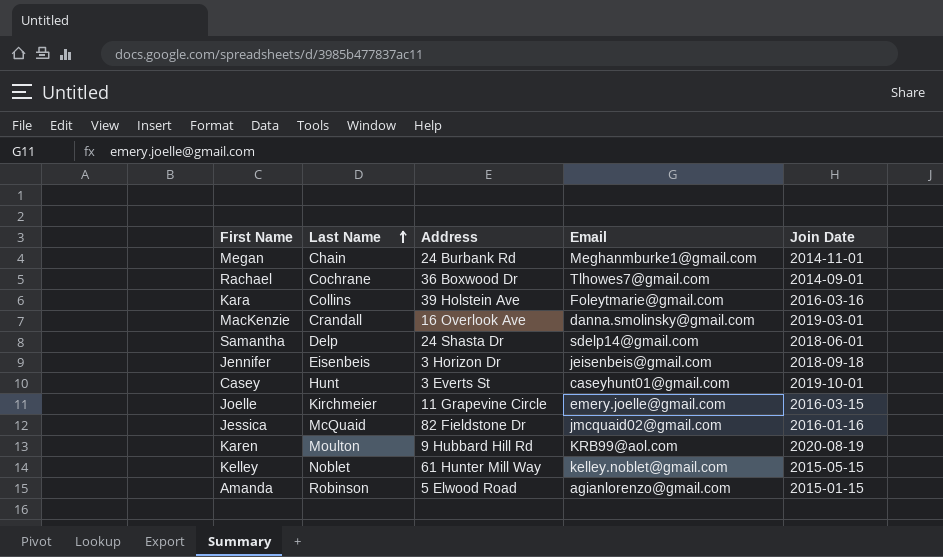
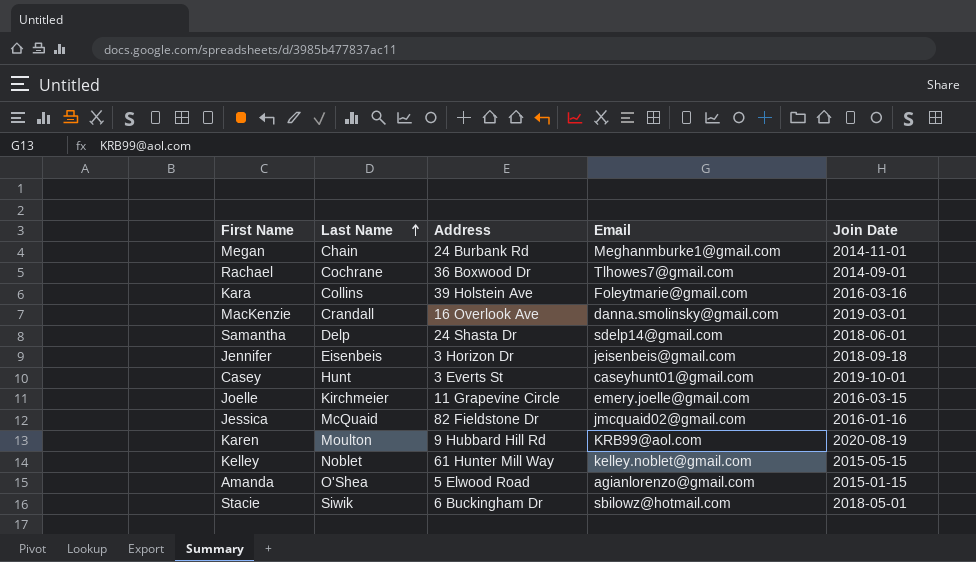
Amanda | Last Name: Robinson -> O'Shea
row Stacie: none -> Siwik | 6 Buckingham Dr | sbilowz@hotmail.com | 2018-05-01

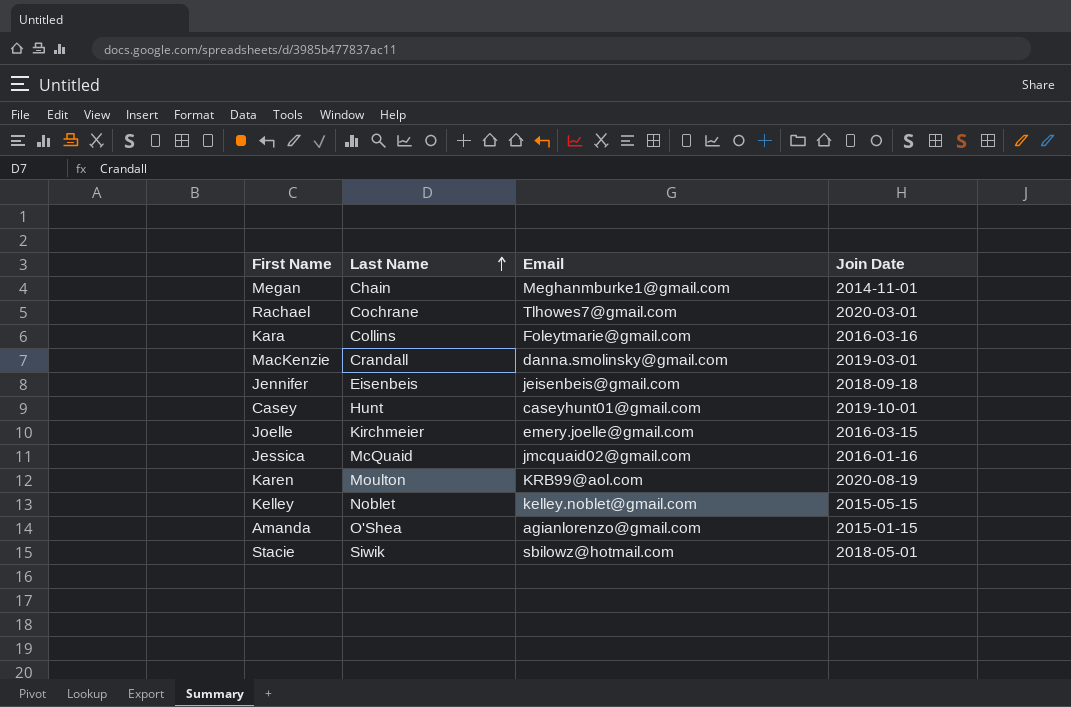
column Address | position: 3 -> none
row Samantha: Delp | 24 Shasta Dr | sdelp14@gmail.com | 2018-06-01 -> none
Rachael | Join Date: 2014-09-01 -> 2020-03-01

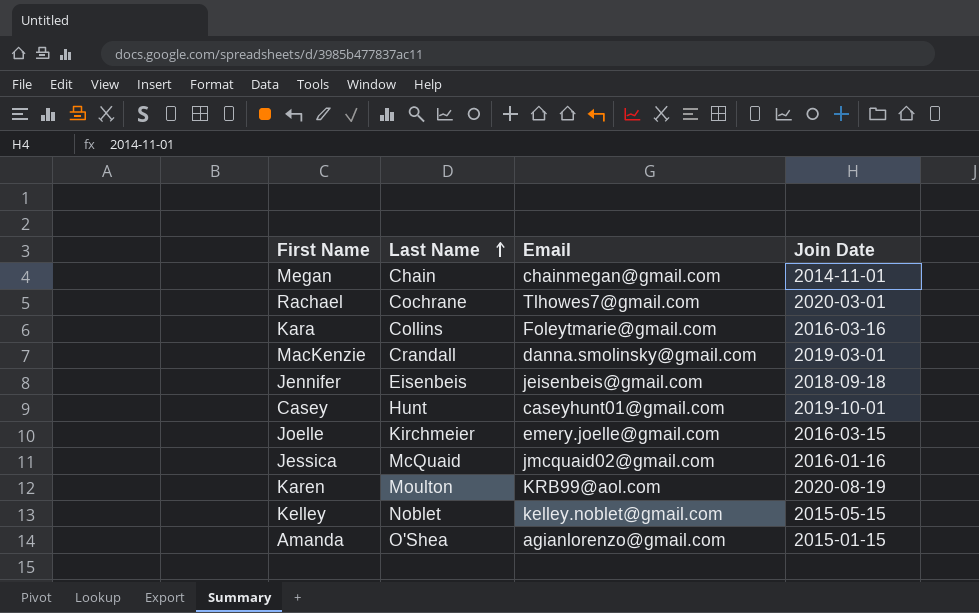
row Stacie: Siwik | sbilowz@hotmail.com | 2018-05-01 -> none
Megan | Email: Meghanmburke1@gmail.com -> chainmegan@gmail.com

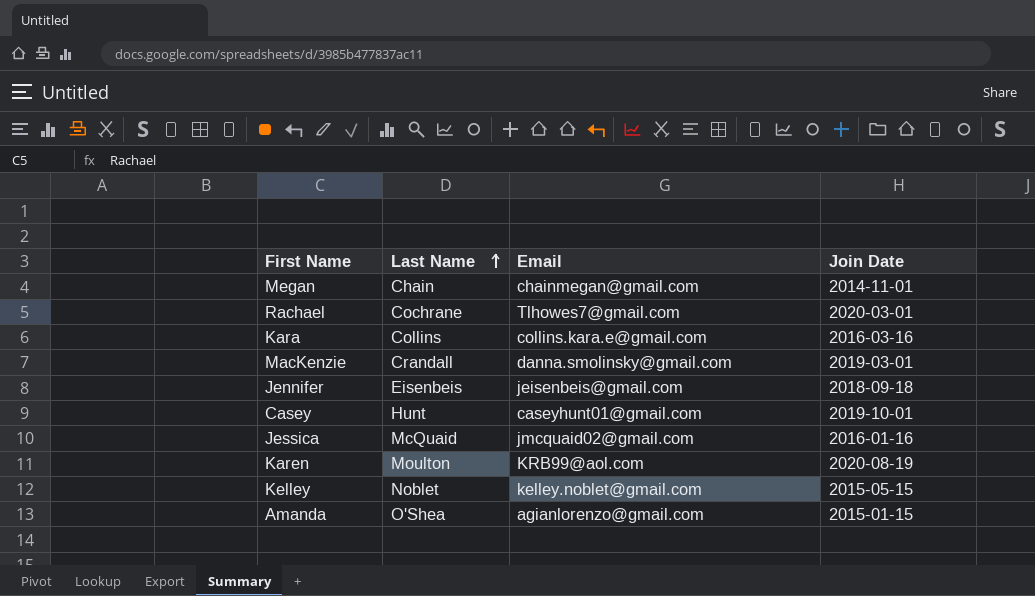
row Joelle: Kirchmeier | emery.joelle@gmail.com | 2016-03-15 -> none
Kara | Email: Foleytmarie@gmail.com -> collins.kara.e@gmail.com

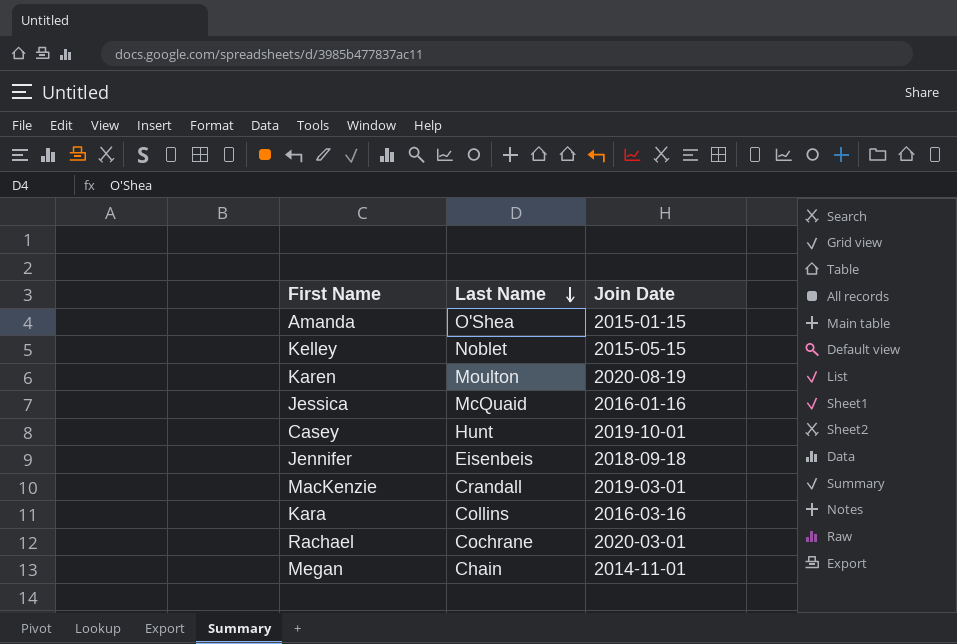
row order: Last Name ascending -> Last Name descending
column Email | position: 3 -> none

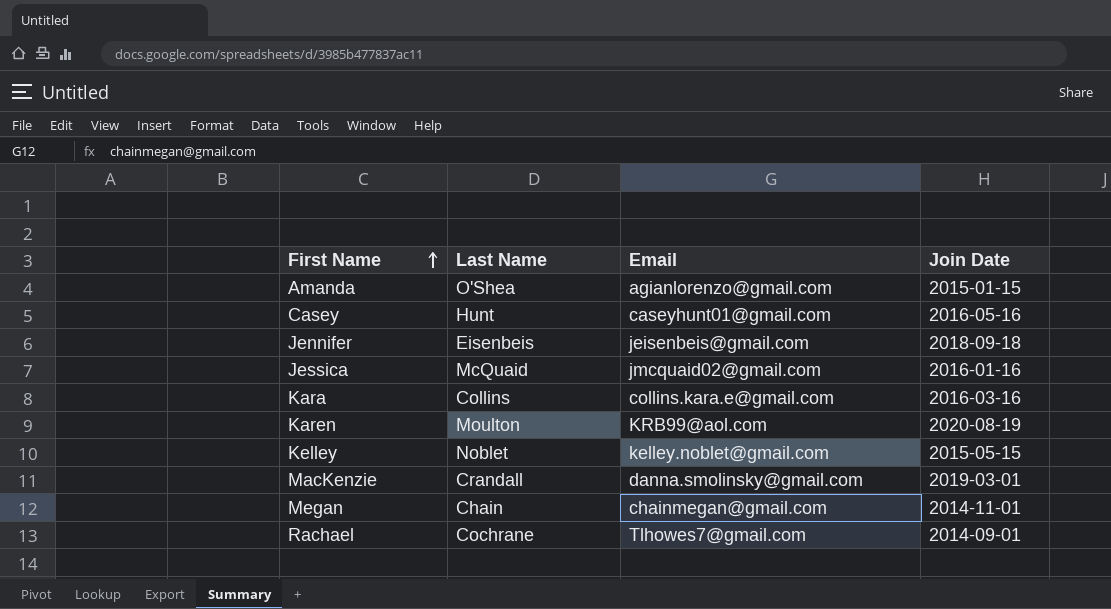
row order: Last Name descending -> First Name ascending
column Email | position: none -> 3
Casey | Join Date: 2019-10-01 -> 2016-05-16
Rachael | Join Date: 2020-03-01 -> 2014-09-01

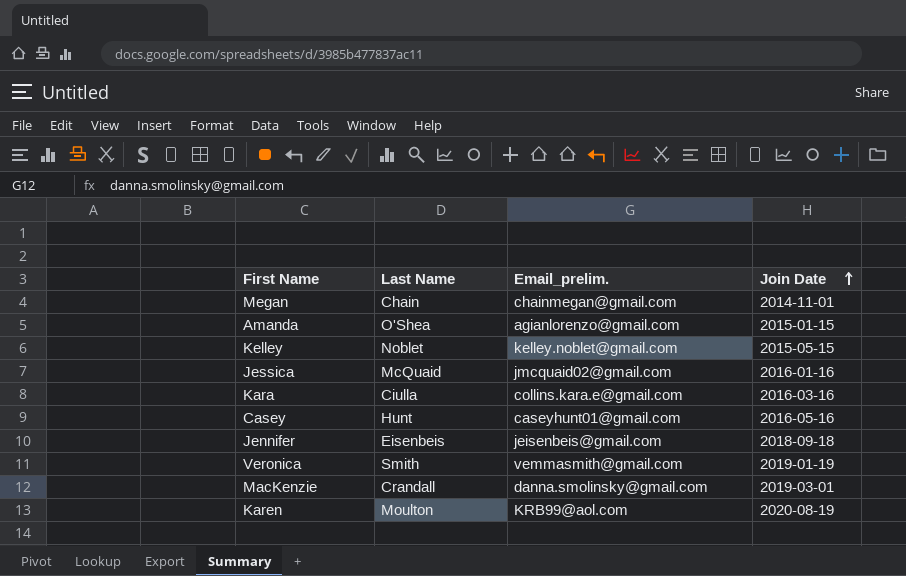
row order: First Name ascending -> Join Date ascending
column name: Email -> Email_prelim.
row Rachael: Cochrane | Tlhowes7@gmail.com | 2014-09-01 -> none
Kara | Last Name: Collins -> Ciulla
row Veronica: none -> Smith | vemmasmith@gmail.com | 2019-01-19

